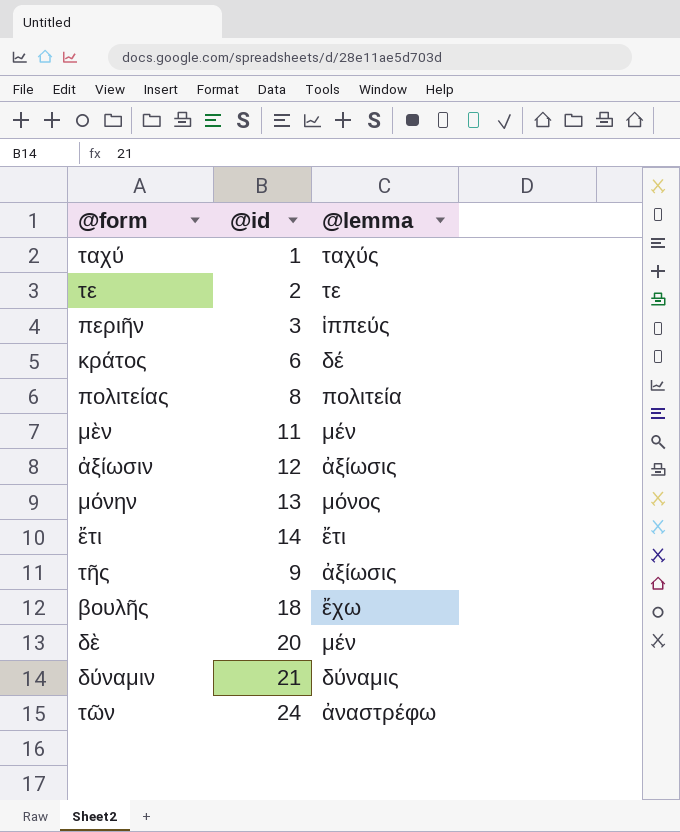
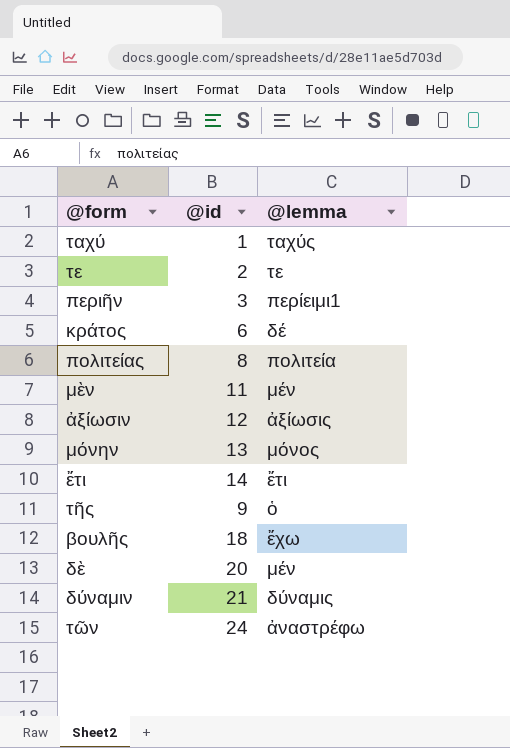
περιῆν | @lemma: ἱππεύς -> περίειμι1
τῆς | @lemma: ἀξίωσις -> ὁ

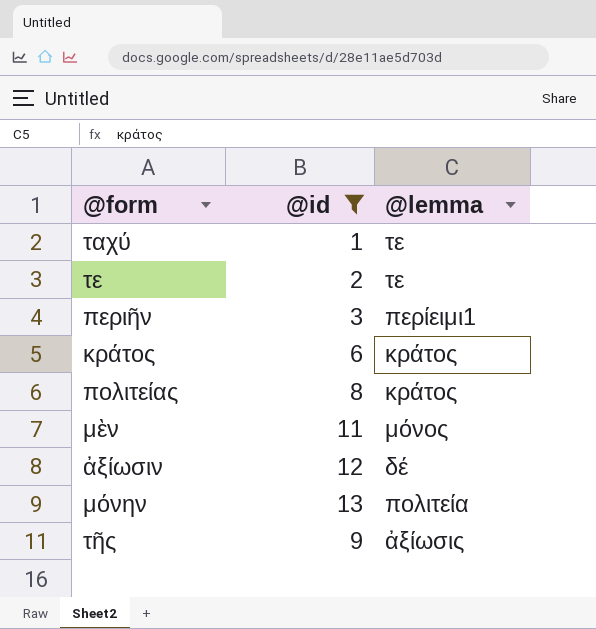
filter: none -> @id <= 13
ταχύ | @lemma: ταχύς -> τε
κράτος | @lemma: δέ -> κράτος
πολιτείας | @lemma: πολιτεία -> κράτος
μὲν | @lemma: μέν -> μόνος
ἀξίωσιν | @lemma: ἀξίωσις -> δέ
μόνην | @lemma: μόνος -> πολιτεία
τῆς | @lemma: ὁ -> ἀξίωσις

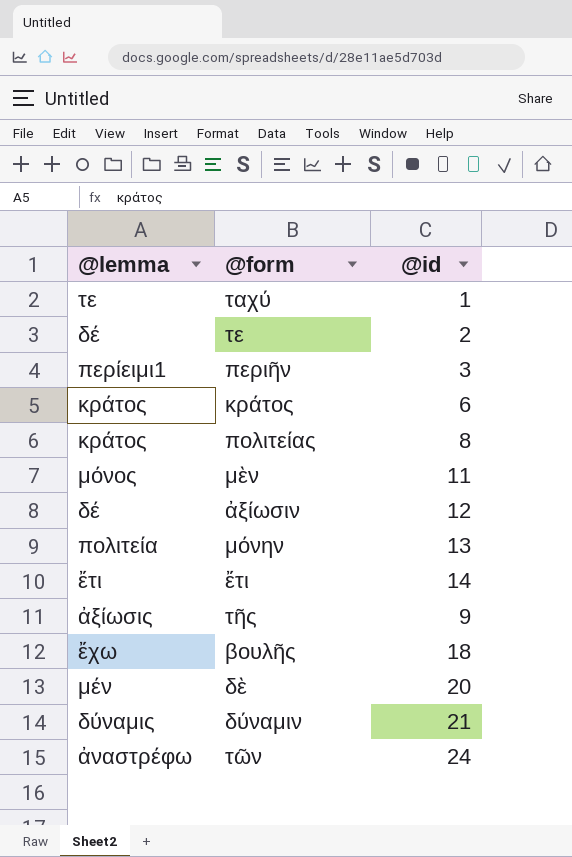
filter: @id <= 13 -> none
column @lemma | position: 3 -> 1
τε | @lemma: τε -> δέ

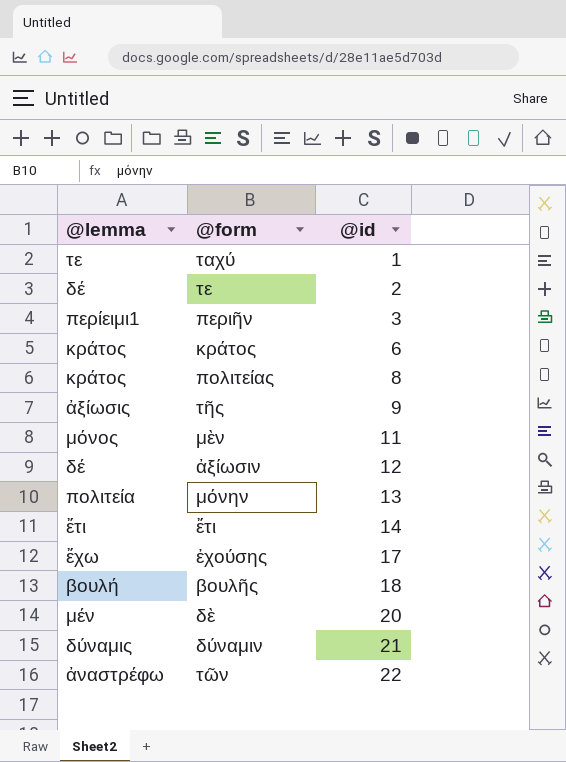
row order: none -> @id ascending
row ἐχούσης: none -> ἔχω | 17
βουλῆς | @lemma: ἔχω -> βουλή
τῶν | @id: 24 -> 22

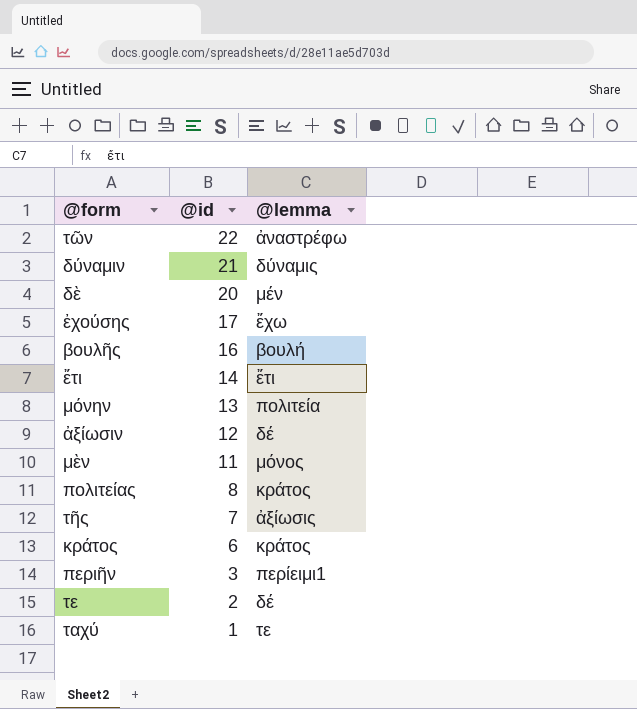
row order: @id ascending -> @id descending
column @lemma | position: 1 -> 3
βουλῆς | @id: 18 -> 16
τῆς | @id: 9 -> 7

